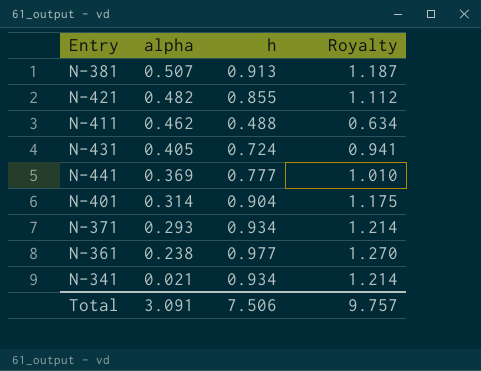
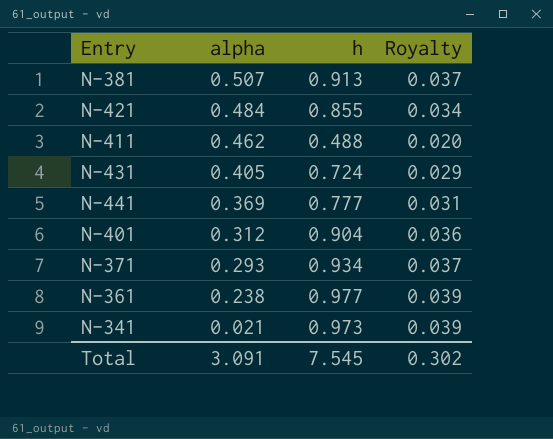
column Royalty | formula: [h] * 1.3 -> [h] * 0.04
N-421 | alpha: 0.482 -> 0.484
N-401 | alpha: 0.314 -> 0.312
N-341 | h: 0.934 -> 0.973
Total | h: 7.506 -> 7.545
Total | Royalty: 9.757 -> 0.302

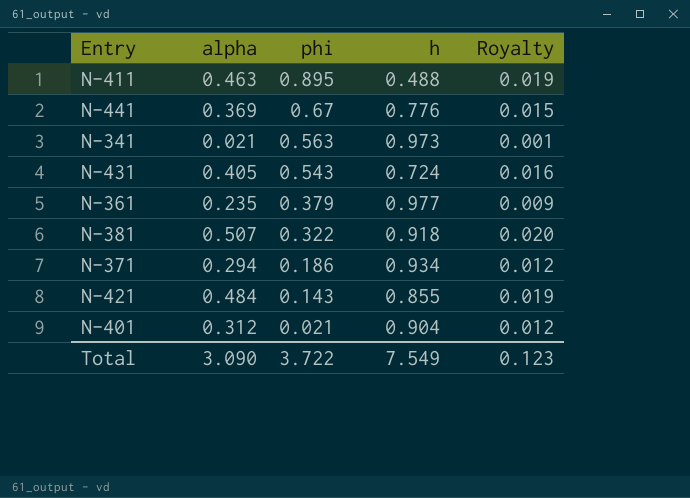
row order: alpha descending -> phi descending
column phi | position: none -> 3
column Royalty | formula: [h] * 0.04 -> [alpha] * 0.04
N-411 | alpha: 0.462 -> 0.463
N-441 | h: 0.777 -> 0.776
N-361 | alpha: 0.238 -> 0.235
N-381 | h: 0.913 -> 0.918
N-371 | alpha: 0.293 -> 0.294
Total | alpha: 3.091 -> 3.090
Total | h: 7.545 -> 7.549
Total | Royalty: 0.302 -> 0.123

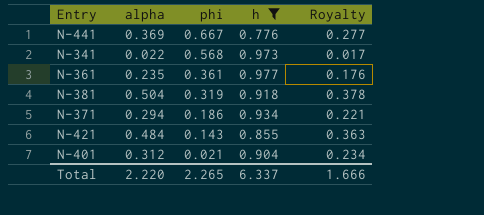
filter: none -> h >= 0.776
column Royalty | formula: [alpha] * 0.04 -> [alpha] * 0.75
N-441 | phi: 0.67 -> 0.667
N-341 | alpha: 0.021 -> 0.022
N-341 | phi: 0.563 -> 0.568
N-361 | phi: 0.379 -> 0.361
N-381 | alpha: 0.507 -> 0.504
N-381 | phi: 0.322 -> 0.319
Total | alpha: 3.090 -> 2.220
Total | phi: 3.722 -> 2.265
Total | h: 7.549 -> 6.337
Total | Royalty: 0.123 -> 1.666

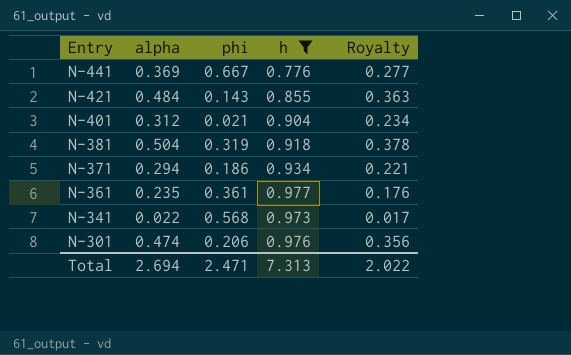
row order: phi descending -> Entry descending
row N-301: none -> 0.474 | 0.206 | 0.976 | 0.356
Total | alpha: 2.220 -> 2.694
Total | phi: 2.265 -> 2.471
Total | h: 6.337 -> 7.313
Total | Royalty: 1.666 -> 2.022

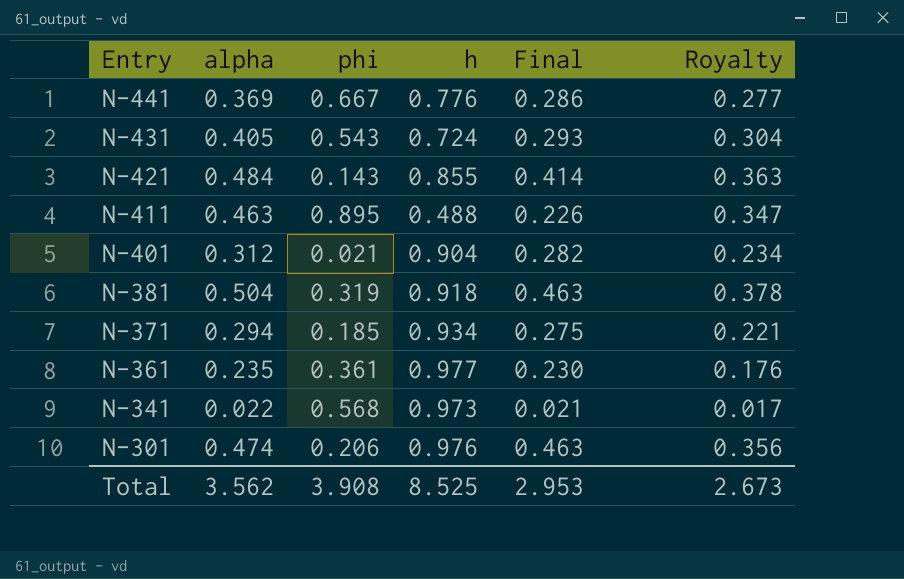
filter: h >= 0.776 -> none
column Final | formula: none -> [alpha] * [h]
N-371 | phi: 0.186 -> 0.185
Total | alpha: 2.694 -> 3.562
Total | phi: 2.471 -> 3.908
Total | h: 7.313 -> 8.525
Total | Royalty: 2.022 -> 2.673

